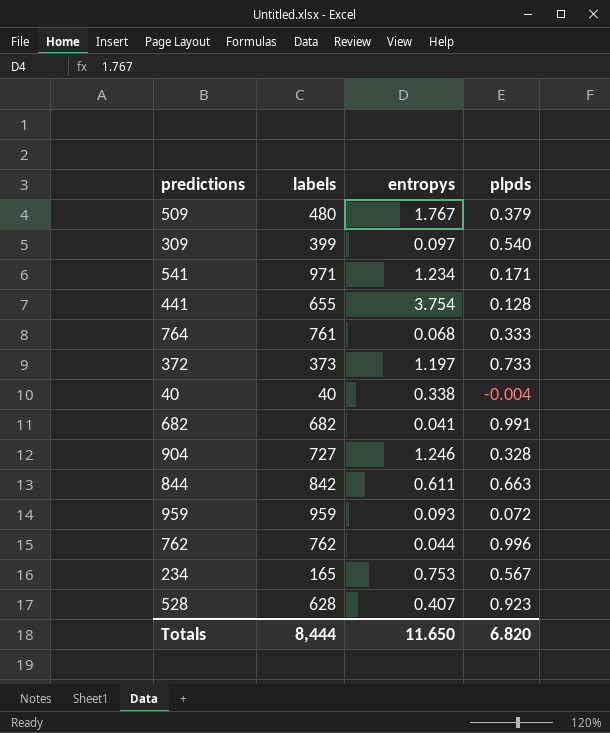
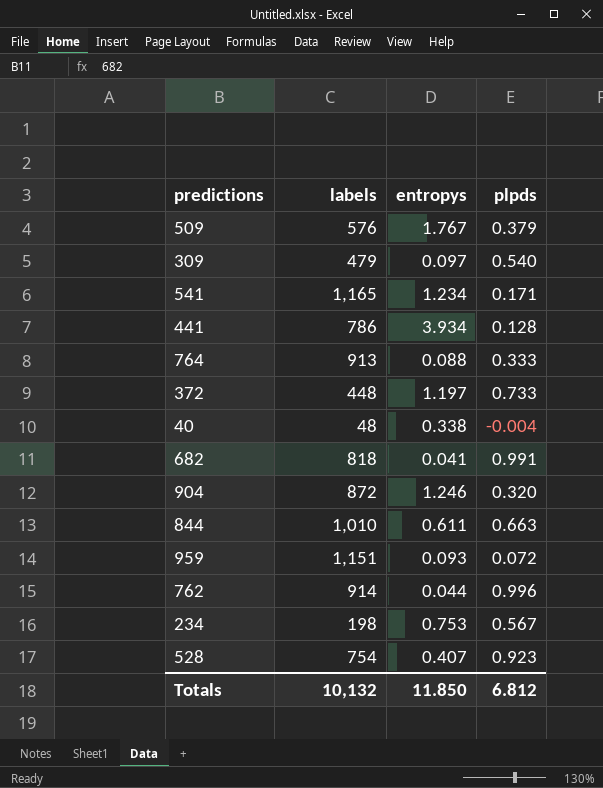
509 | labels: 480 -> 576
309 | labels: 399 -> 479
541 | labels: 971 -> 1,165
441 | labels: 655 -> 786
441 | entropys: 3.754 -> 3.934
764 | labels: 761 -> 913
764 | entropys: 0.068 -> 0.088
372 | labels: 373 -> 448
40 | labels: 40 -> 48
682 | labels: 682 -> 818
904 | labels: 727 -> 872
904 | plpds: 0.328 -> 0.320
844 | labels: 842 -> 1,010
959 | labels: 959 -> 1,151
762 | labels: 762 -> 914
234 | labels: 165 -> 198
528 | labels: 628 -> 754
Totals | labels: 8,444 -> 10,132
Totals | entropys: 11.650 -> 11.850
Totals | plpds: 6.820 -> 6.812

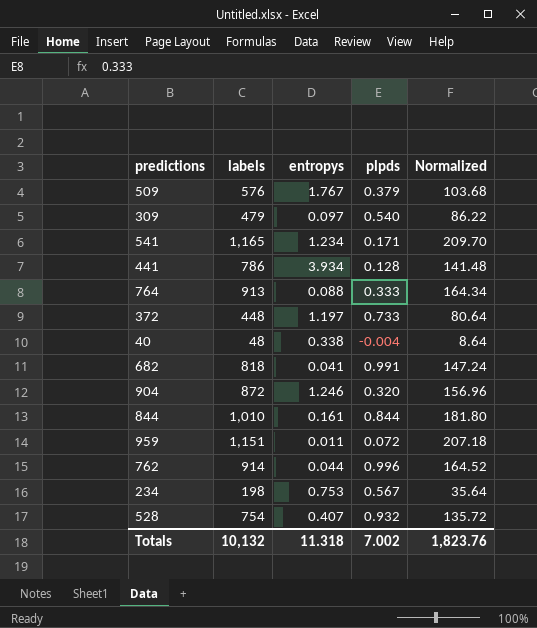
column Normalized | formula: none -> [labels] * 0.18
844 | entropys: 0.611 -> 0.161
844 | plpds: 0.663 -> 0.844
959 | entropys: 0.093 -> 0.011
528 | plpds: 0.923 -> 0.932
Totals | entropys: 11.850 -> 11.318
Totals | plpds: 6.812 -> 7.002

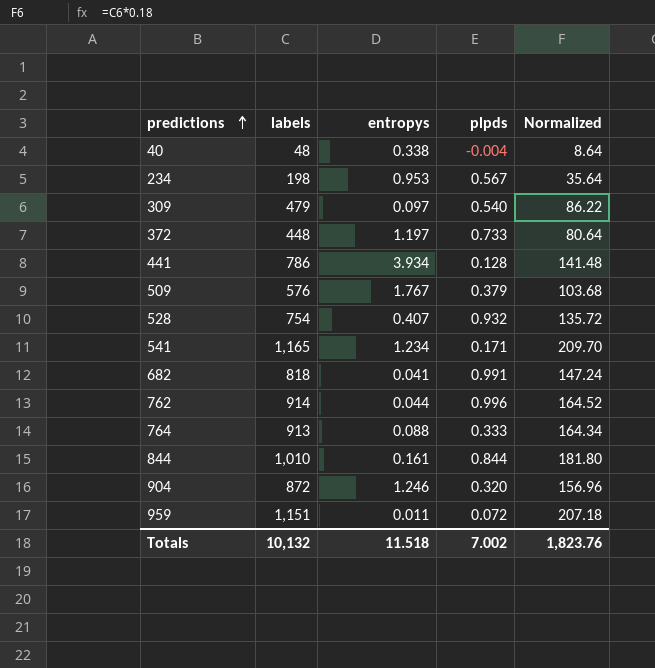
row order: none -> predictions ascending
234 | entropys: 0.753 -> 0.953
Totals | entropys: 11.318 -> 11.518

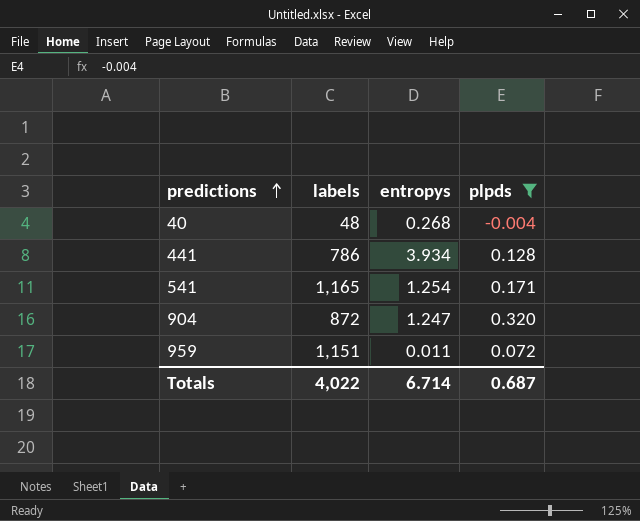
filter: none -> plpds <= 0.320
column Normalized | formula: [labels] * 0.18 -> none
40 | entropys: 0.338 -> 0.268
541 | entropys: 1.234 -> 1.254
904 | entropys: 1.246 -> 1.247
Totals | labels: 10,132 -> 4,022
Totals | entropys: 11.518 -> 6.714
Totals | plpds: 7.002 -> 0.687

